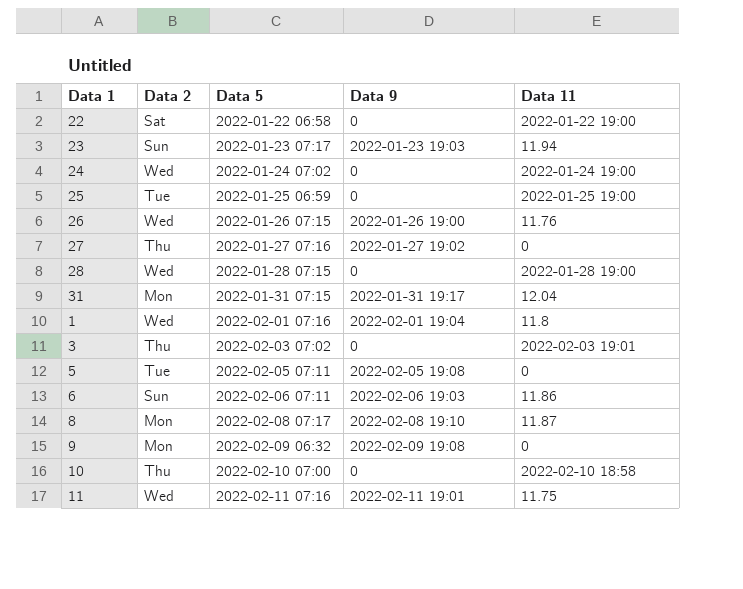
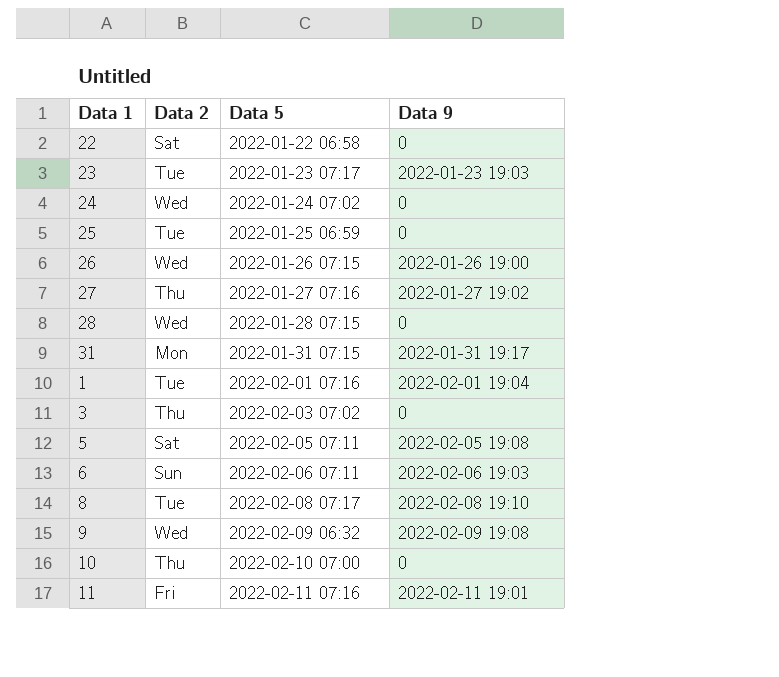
column Data 11 | position: 5 -> none
23 | Data 2: Sun -> Tue
1 | Data 2: Wed -> Tue
5 | Data 2: Tue -> Sat
8 | Data 2: Mon -> Tue
9 | Data 2: Mon -> Wed
11 | Data 2: Wed -> Fri

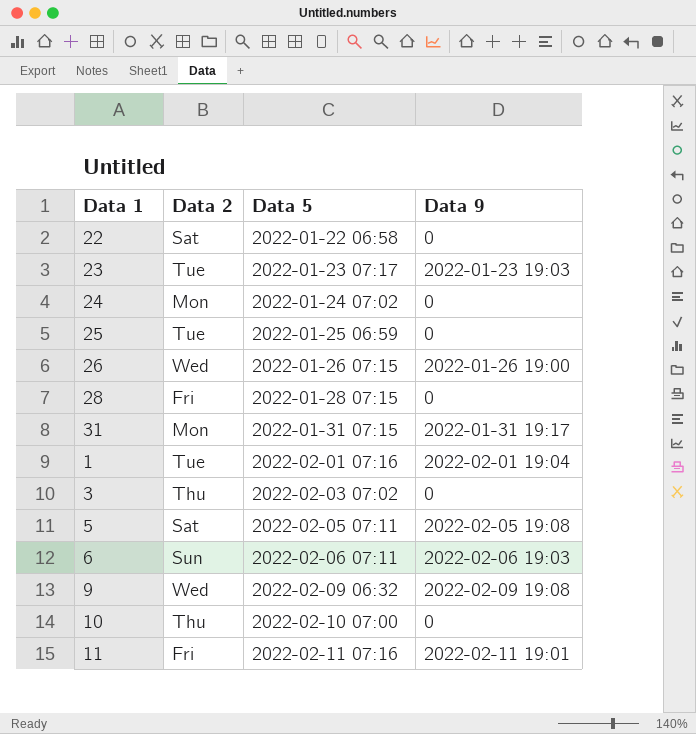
row 27: Thu | 2022-01-27 07:16 | 2022-01-27 19:02 -> none
row 8: Tue | 2022-02-08 07:17 | 2022-02-08 19:10 -> none
24 | Data 2: Wed -> Mon
28 | Data 2: Wed -> Fri

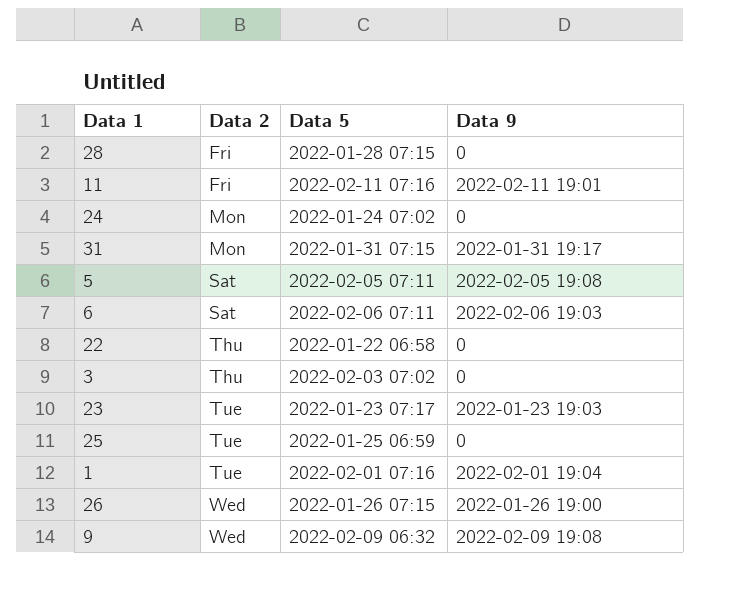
row order: Data 5 ascending -> Data 2 ascending
row 10: Thu | 2022-02-10 07:00 | 0 -> none
6 | Data 2: Sun -> Sat
22 | Data 2: Sat -> Thu

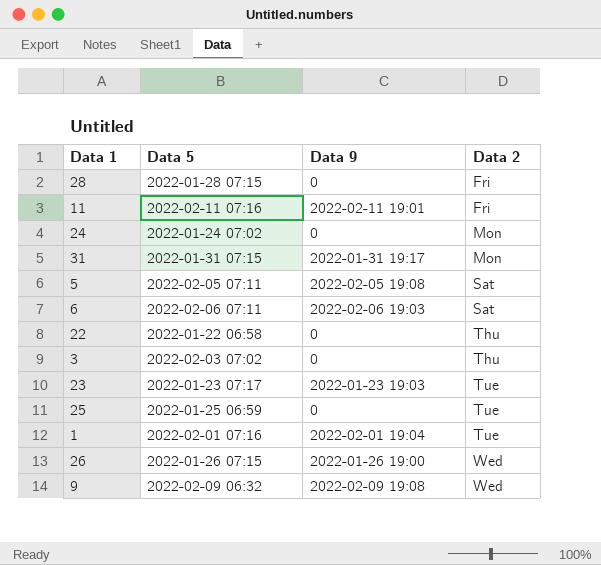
column Data 2 | position: 2 -> 4

